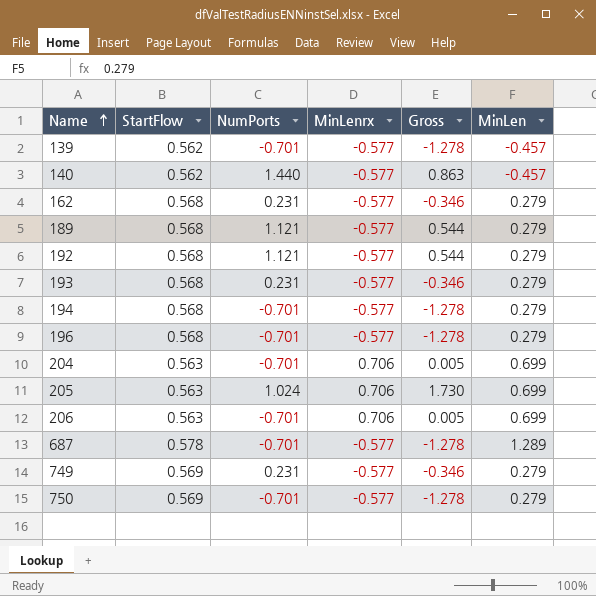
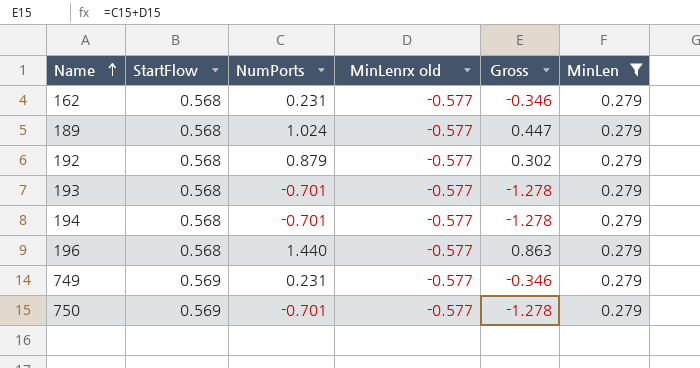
filter: none -> MinLen = 0.279
column name: MinLenrx -> MinLenrx old
189 | NumPorts: 1.121 -> 1.024
189 | Gross: 0.544 -> 0.447
192 | NumPorts: 1.121 -> 0.879
192 | Gross: 0.544 -> 0.302
193 | NumPorts: 0.231 -> -0.701
193 | Gross: -0.346 -> -1.278
196 | NumPorts: -0.701 -> 1.440
196 | Gross: -1.278 -> 0.863

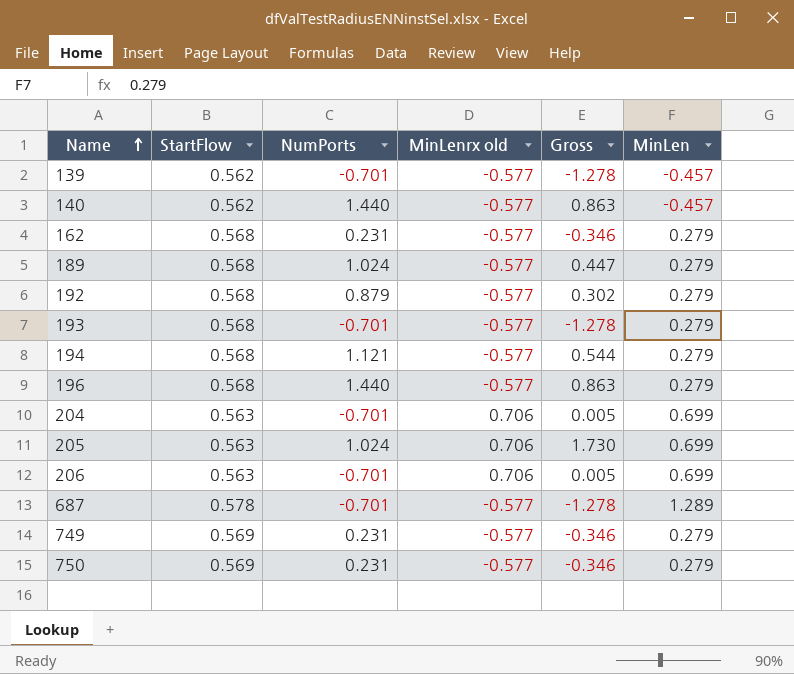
filter: MinLen = 0.279 -> none
194 | NumPorts: -0.701 -> 1.121
194 | Gross: -1.278 -> 0.544
750 | NumPorts: -0.701 -> 0.231
750 | Gross: -1.278 -> -0.346

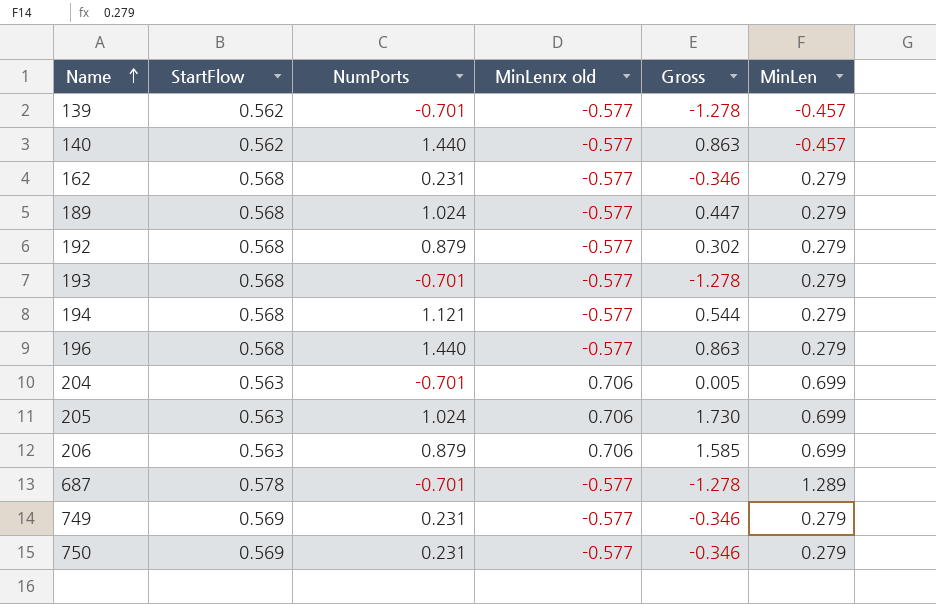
206 | NumPorts: -0.701 -> 0.879
206 | Gross: 0.005 -> 1.585

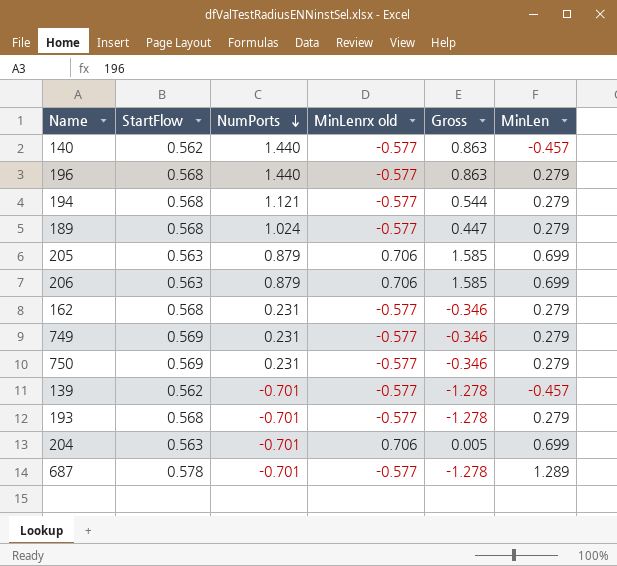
row order: Name ascending -> NumPorts descending
row 192: 0.568 | 0.879 | -0.577 | 0.302 | 0.279 -> none
205 | NumPorts: 1.024 -> 0.879
205 | Gross: 1.730 -> 1.585

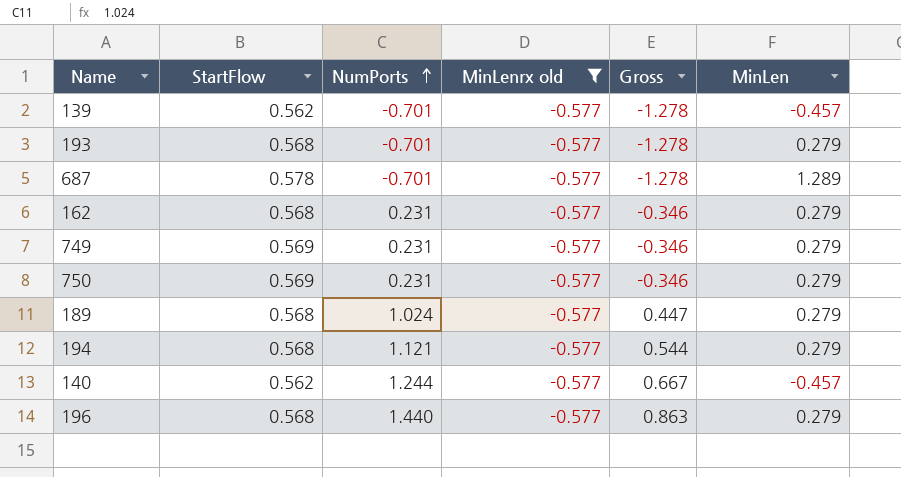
filter: none -> MinLenrx old = -0.577
row order: NumPorts descending -> NumPorts ascending
140 | NumPorts: 1.440 -> 1.244
140 | Gross: 0.863 -> 0.667

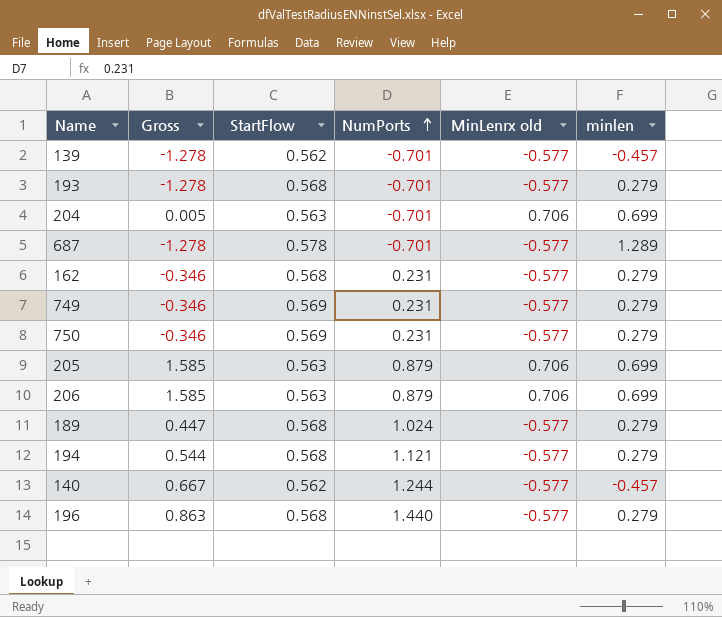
filter: MinLenrx old = -0.577 -> none
column Gross | position: 5 -> 2
column name: MinLen -> minlen

